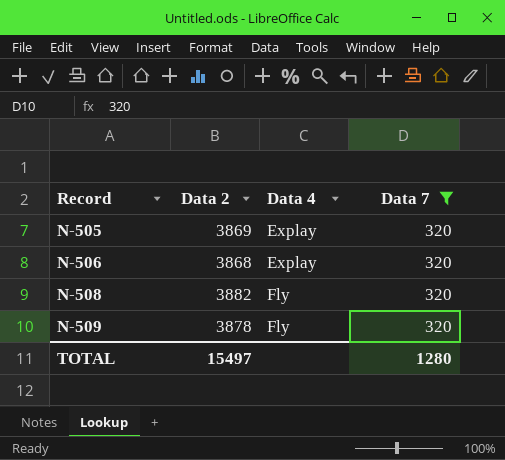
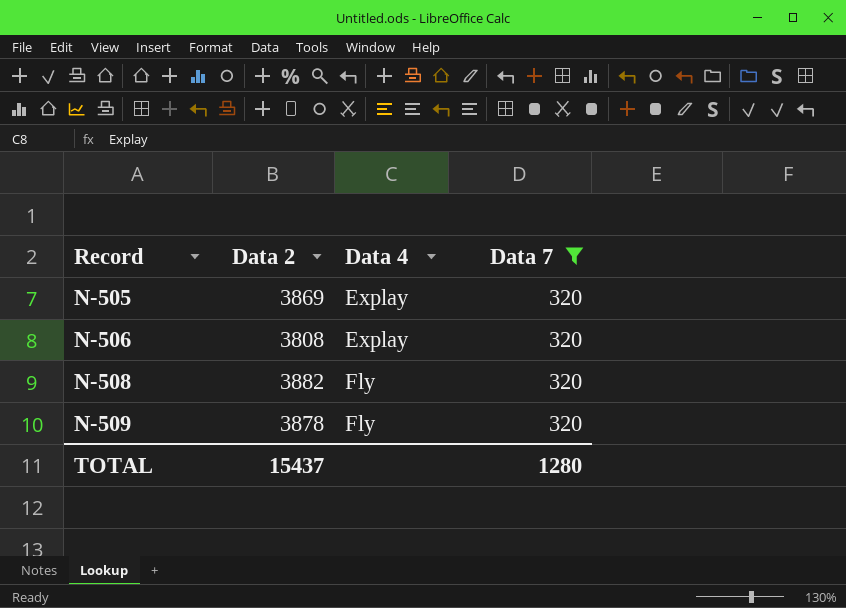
N-506 | Data 2: 3868 -> 3808
TOTAL | Data 2: 15497 -> 15437

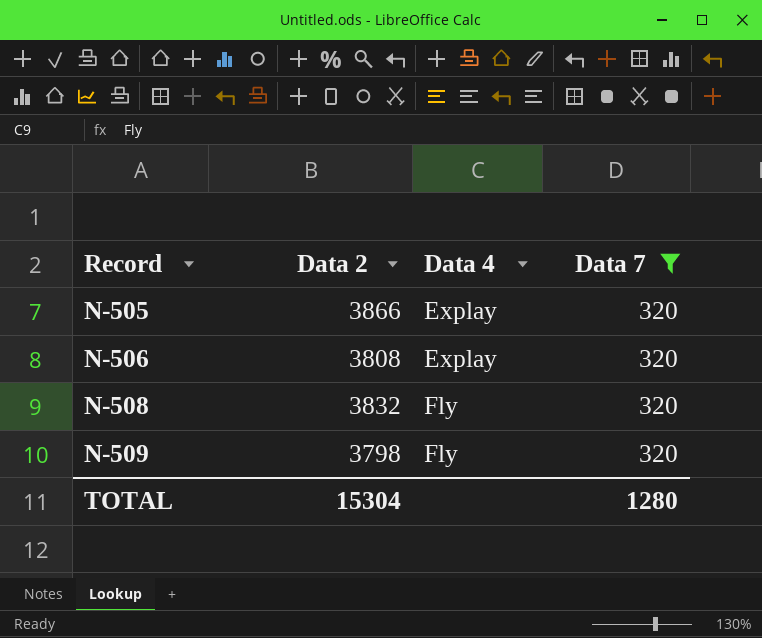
N-505 | Data 2: 3869 -> 3866
N-508 | Data 2: 3882 -> 3832
N-509 | Data 2: 3878 -> 3798
TOTAL | Data 2: 15437 -> 15304

